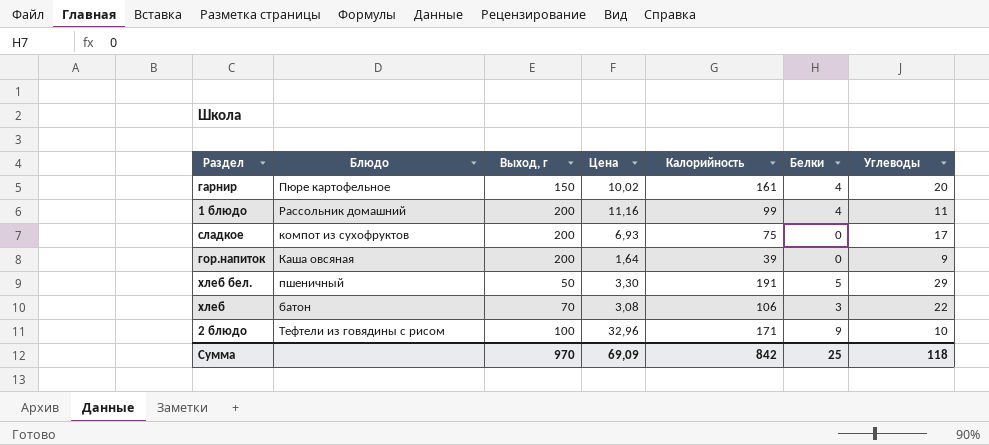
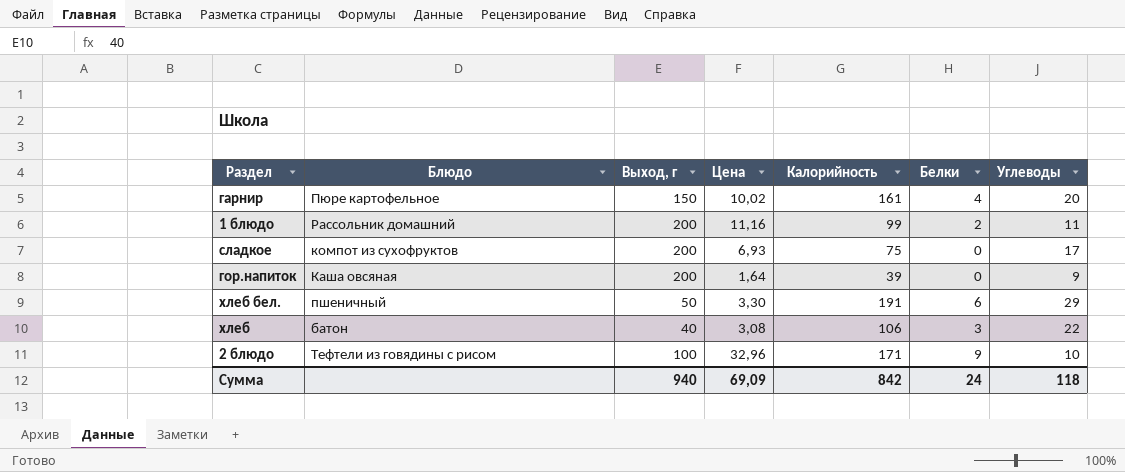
1 блюдо | Белки: 4 -> 2
хлеб бел. | Белки: 5 -> 6
хлеб | Выход, г: 70 -> 40
Сумма | Выход, г: 970 -> 940
Сумма | Белки: 25 -> 24

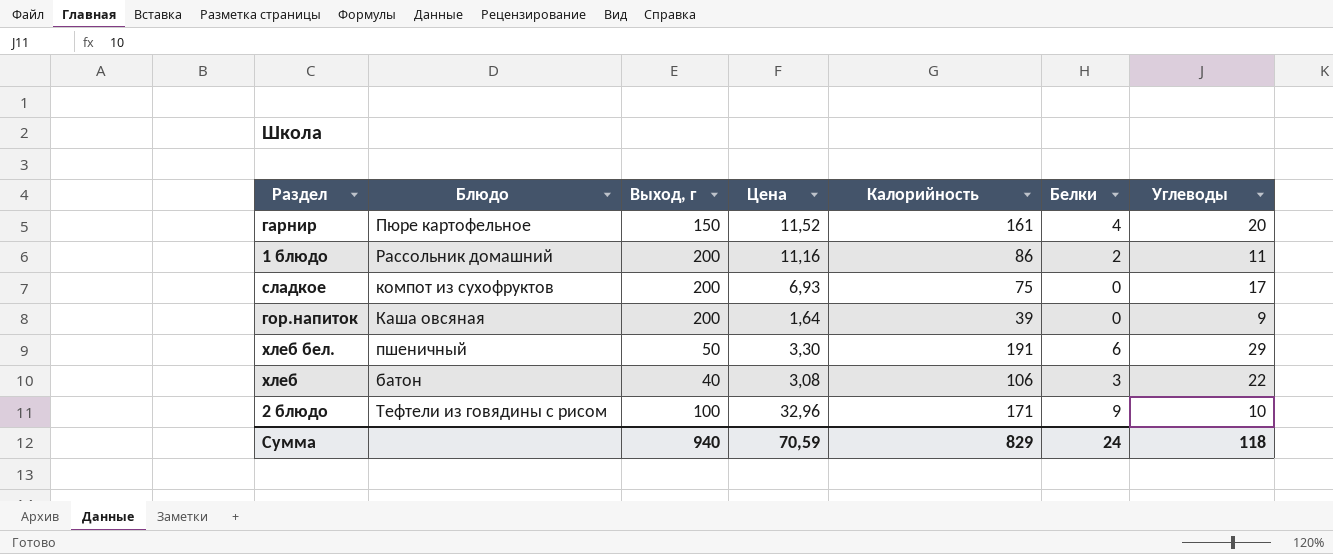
гарнир | Цена: 10,02 -> 11,52
1 блюдо | Калорийность: 99 -> 86
Сумма | Цена: 69,09 -> 70,59
Сумма | Калорийность: 842 -> 829

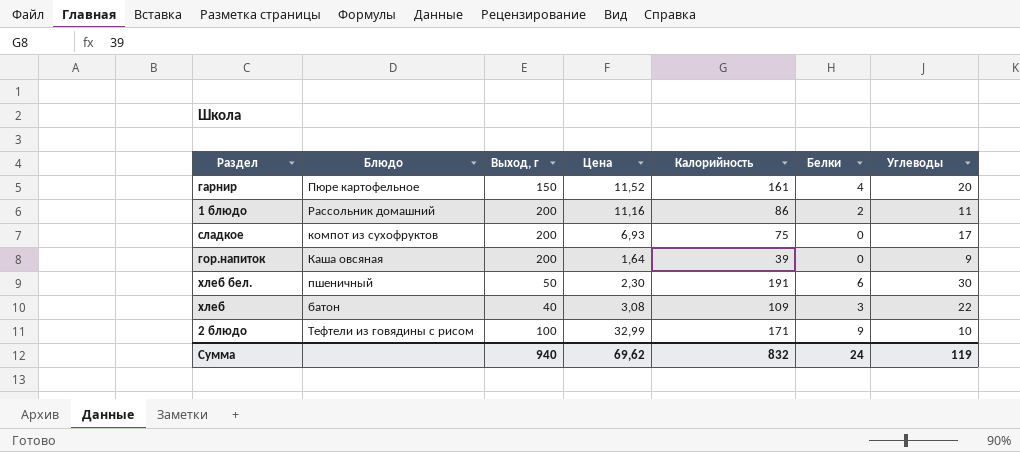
хлеб бел. | Цена: 3,30 -> 2,30
хлеб бел. | Углеводы: 29 -> 30
хлеб | Калорийность: 106 -> 109
2 блюдо | Цена: 32,96 -> 32,99
Сумма | Цена: 70,59 -> 69,62
Сумма | Калорийность: 829 -> 832
Сумма | Углеводы: 118 -> 119

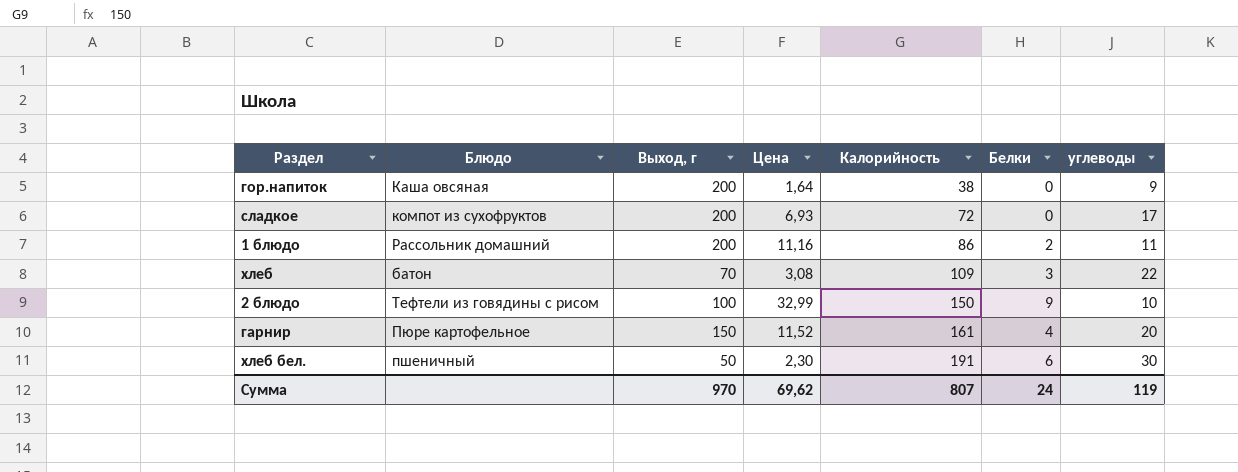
row order: none -> Калорийность ascending
column name: Углеводы -> углеводы
гор.напиток | Калорийность: 39 -> 38
сладкое | Калорийность: 75 -> 72
хлеб | Выход, г: 40 -> 70
2 блюдо | Калорийность: 171 -> 150
Сумма | Выход, г: 940 -> 970
Сумма | Калорийность: 832 -> 807

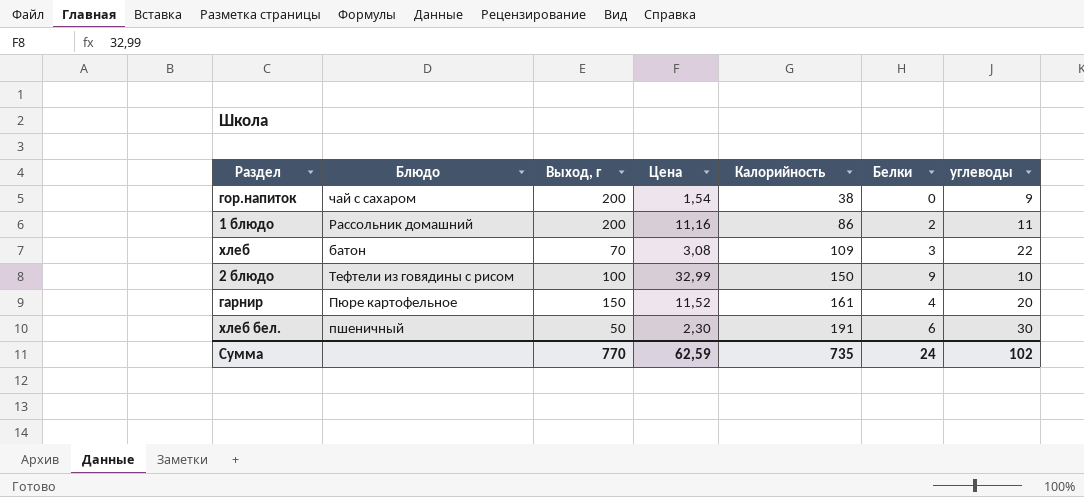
row сладкое: компот из сухофруктов | 200 | 6,93 | 72 | 0 | 17 -> none
гор.напиток | Блюдо: Каша овсяная -> чай с сахаром
гор.напиток | Цена: 1,64 -> 1,54
Сумма | Выход, г: 970 -> 770
Сумма | Цена: 69,62 -> 62,59
Сумма | Калорийность: 807 -> 735
Сумма | углеводы: 119 -> 102

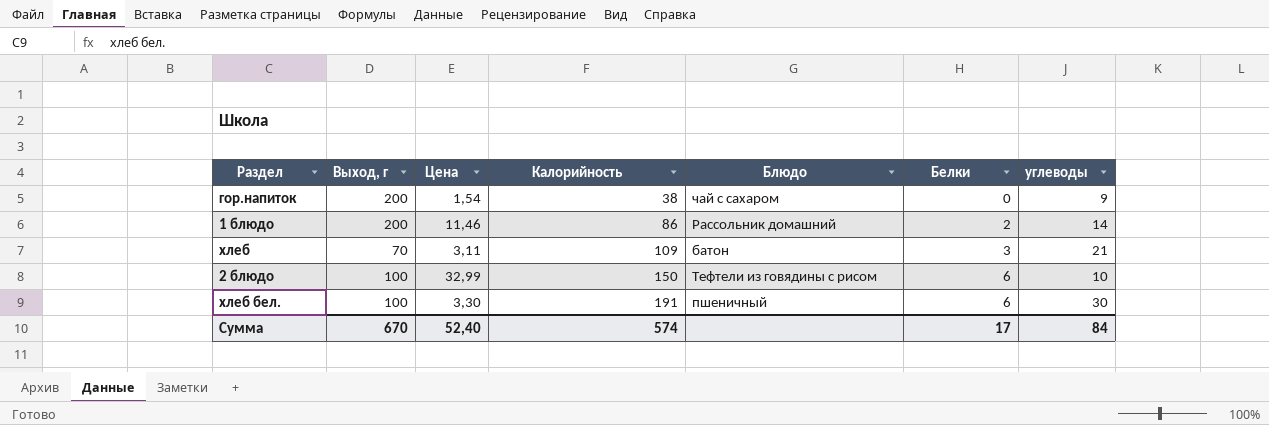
column Блюдо | position: 2 -> 5
row гарнир: Пюре картофельное | 150 | 11,52 | 161 | 4 | 20 -> none
1 блюдо | Цена: 11,16 -> 11,46
1 блюдо | углеводы: 11 -> 14
хлеб | Цена: 3,08 -> 3,11
хлеб | углеводы: 22 -> 21
2 блюдо | Белки: 9 -> 6
хлеб бел. | Выход, г: 50 -> 100
хлеб бел. | Цена: 2,30 -> 3,30
Сумма | Выход, г: 770 -> 670
Сумма | Цена: 62,59 -> 52,40
Сумма | Калорийность: 735 -> 574
Сумма | Белки: 24 -> 17
Сумма | углеводы: 102 -> 84

